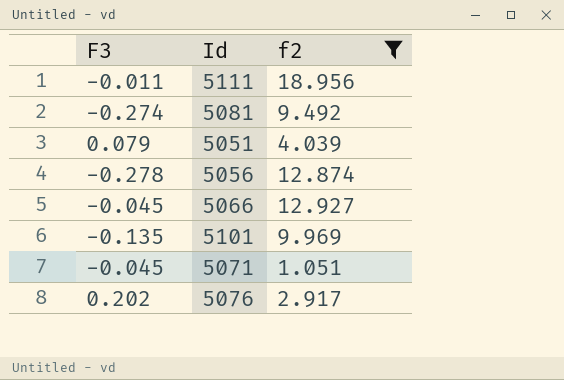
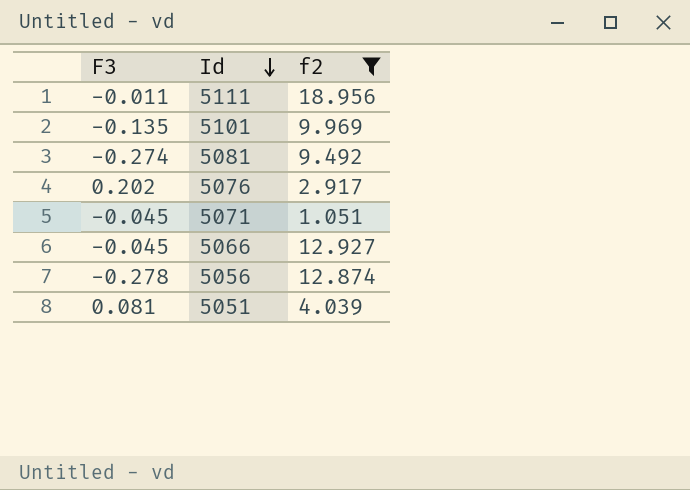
row order: none -> Id descending
5051 | F3: 0.079 -> 0.081

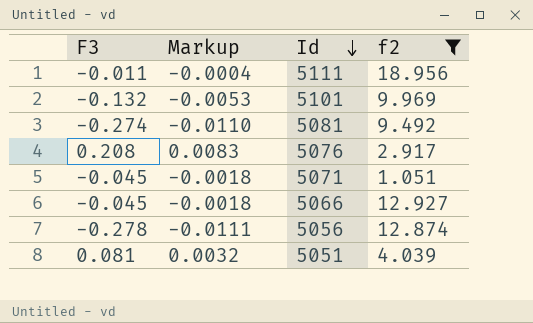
column Markup | formula: none -> [F3] * 0.04
5101 | F3: -0.135 -> -0.132
5076 | F3: 0.202 -> 0.208

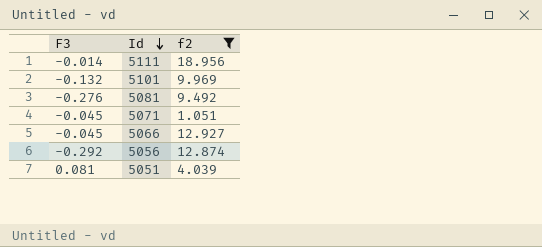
column Markup | formula: [F3] * 0.04 -> none
row 5076: 0.208 | 0.0083 | 2.917 -> none
5111 | F3: -0.011 -> -0.014
5081 | F3: -0.274 -> -0.276
5056 | F3: -0.278 -> -0.292

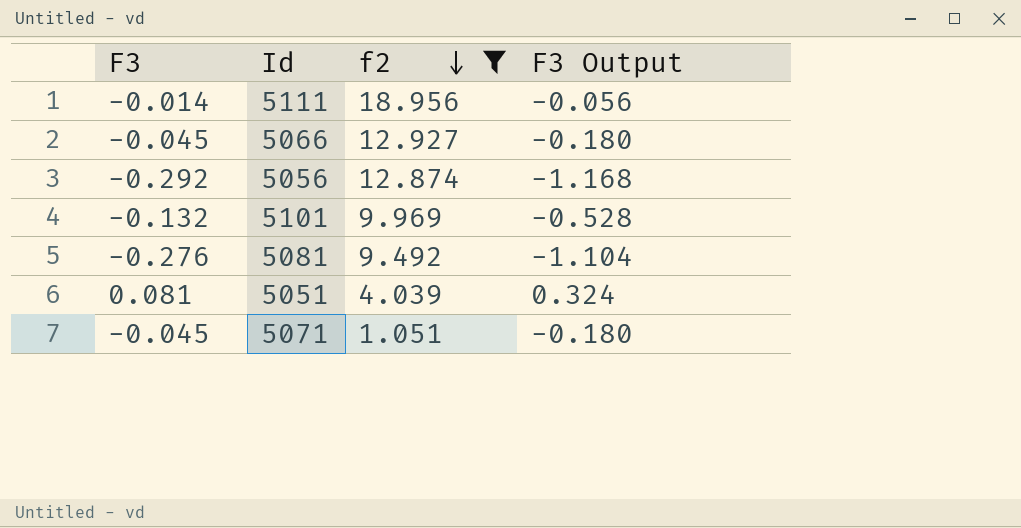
row order: Id descending -> f2 descending
column F3 Output | formula: none -> [F3] * 4

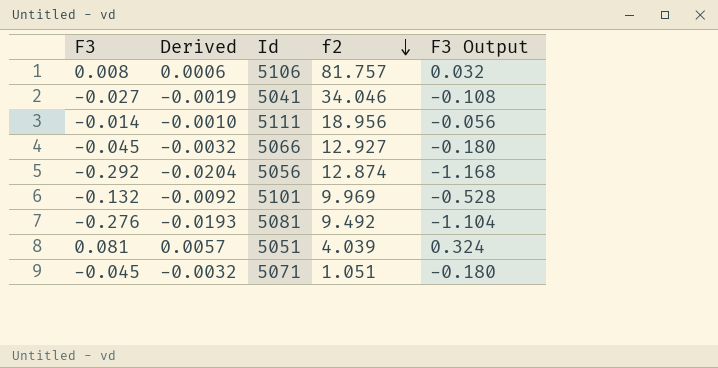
filter: f2 <= 18.956 -> none
column Derived | formula: none -> [F3] * 0.07

